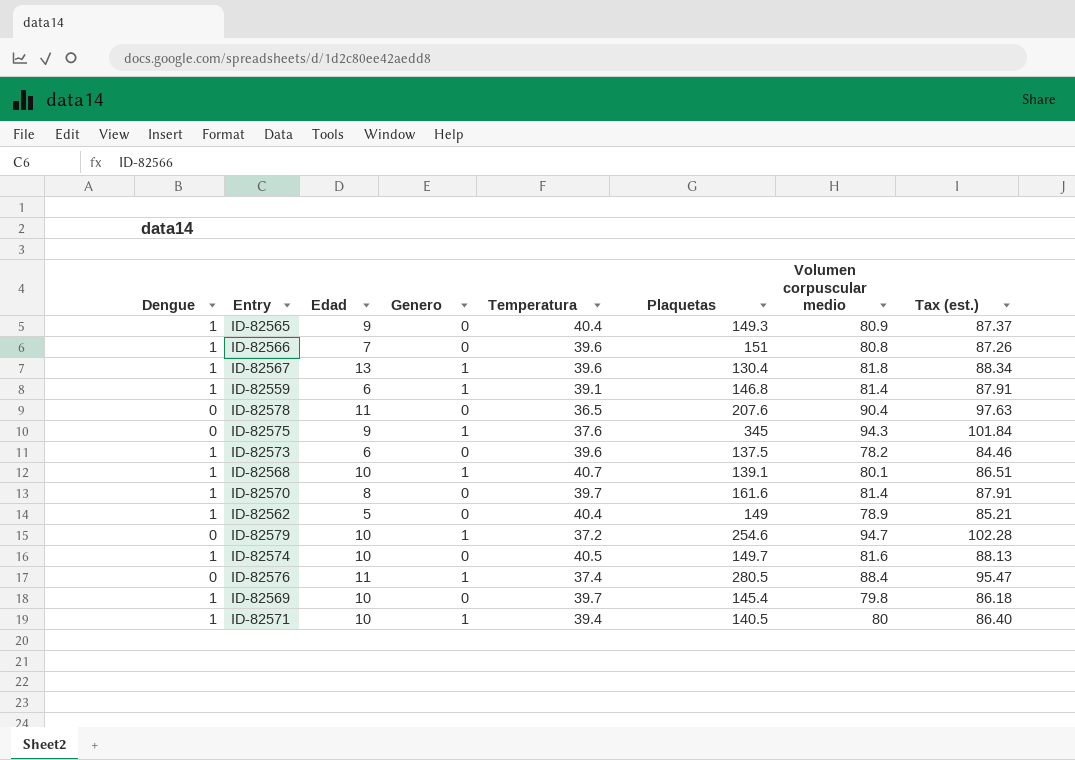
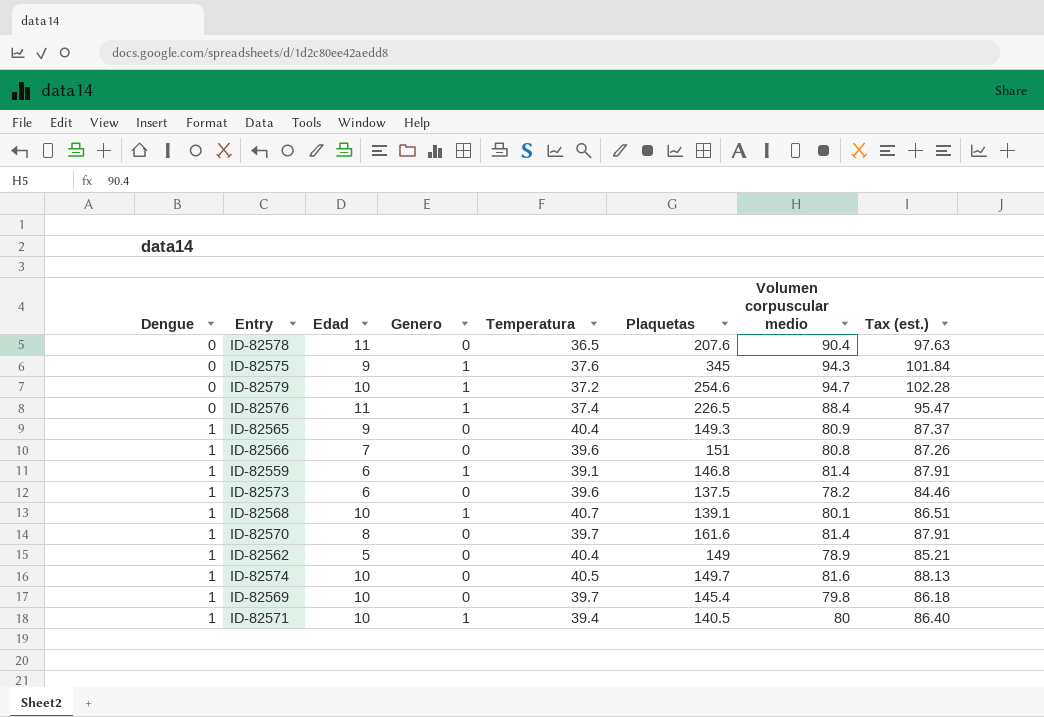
row order: none -> Dengue ascending
row ID-82567: 1 | 13 | 1 | 39.6 | 130.4 | 81.8 | 88.34 -> none
ID-82576 | Plaquetas: 280.5 -> 226.5

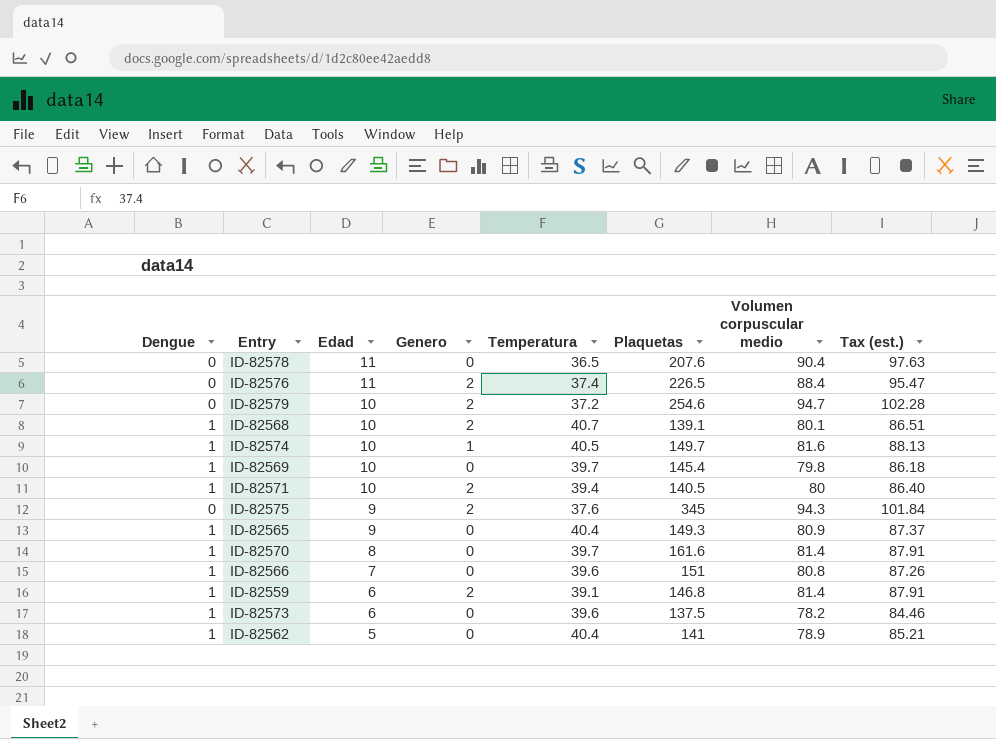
row order: Dengue ascending -> Edad descending
ID-82576 | Genero: 1 -> 2
ID-82579 | Genero: 1 -> 2
ID-82568 | Genero: 1 -> 2
ID-82574 | Genero: 0 -> 1
ID-82571 | Genero: 1 -> 2
ID-82575 | Genero: 1 -> 2
ID-82559 | Genero: 1 -> 2
ID-82562 | Plaquetas: 149 -> 141

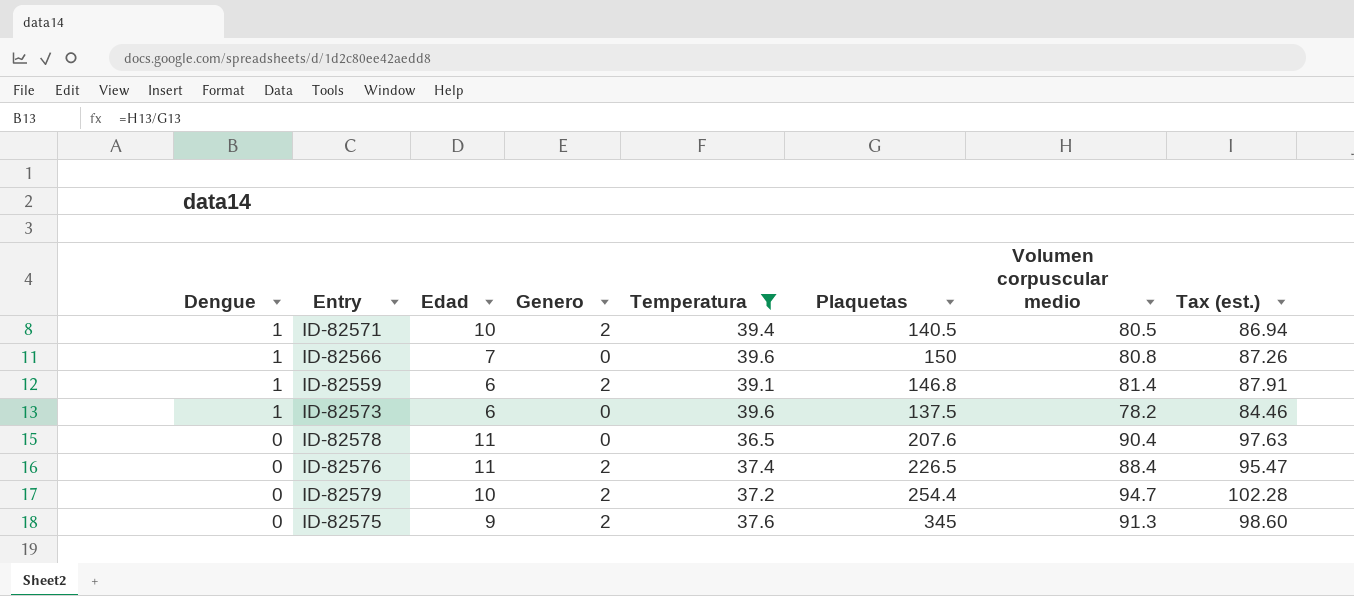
filter: none -> Temperatura <= 39.6
row order: Edad descending -> Dengue descending
ID-82571 | Volumen corpuscular medio: 80 -> 80.5
ID-82571 | Tax (est.): 86.40 -> 86.94
ID-82566 | Plaquetas: 151 -> 150
ID-82579 | Plaquetas: 254.6 -> 254.4
ID-82575 | Volumen corpuscular medio: 94.3 -> 91.3
ID-82575 | Tax (est.): 101.84 -> 98.60

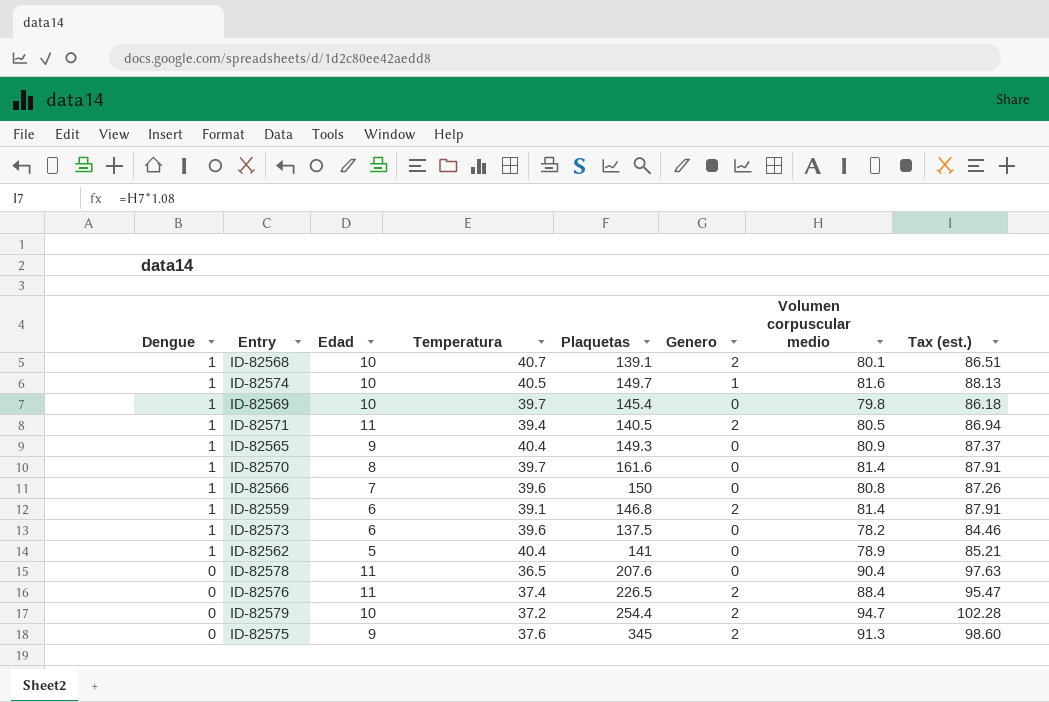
filter: Temperatura <= 39.6 -> none
column Genero | position: 4 -> 6
ID-82571 | Edad: 10 -> 11

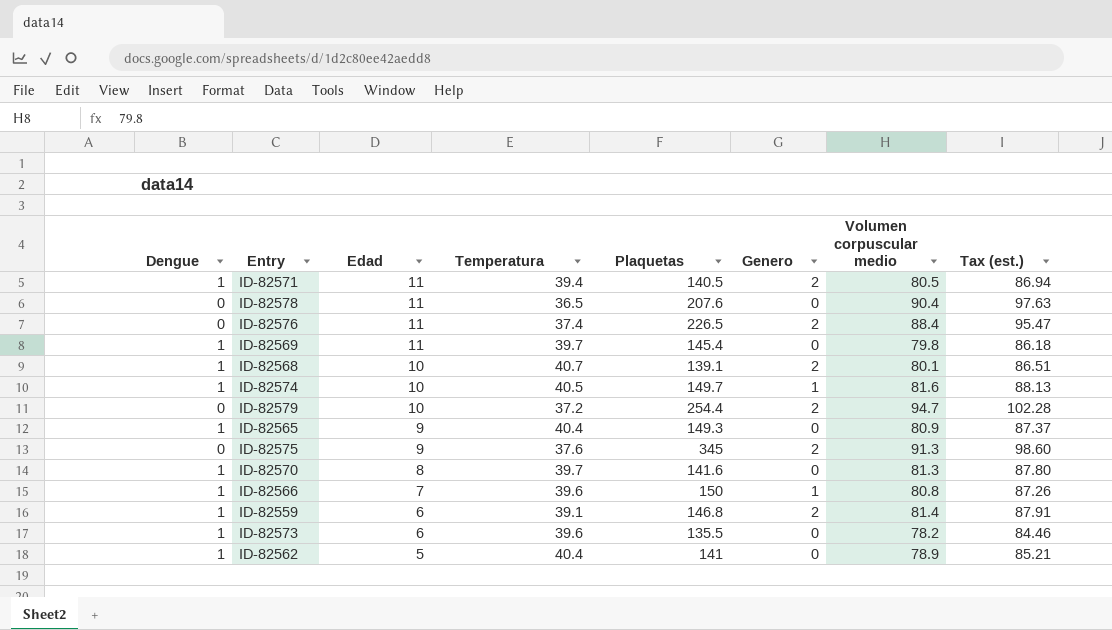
row order: Dengue descending -> Edad descending
ID-82569 | Edad: 10 -> 11
ID-82570 | Plaquetas: 161.6 -> 141.6
ID-82570 | Volumen corpuscular medio: 81.4 -> 81.3
ID-82570 | Tax (est.): 87.91 -> 87.80
ID-82566 | Genero: 0 -> 1
ID-82573 | Plaquetas: 137.5 -> 135.5

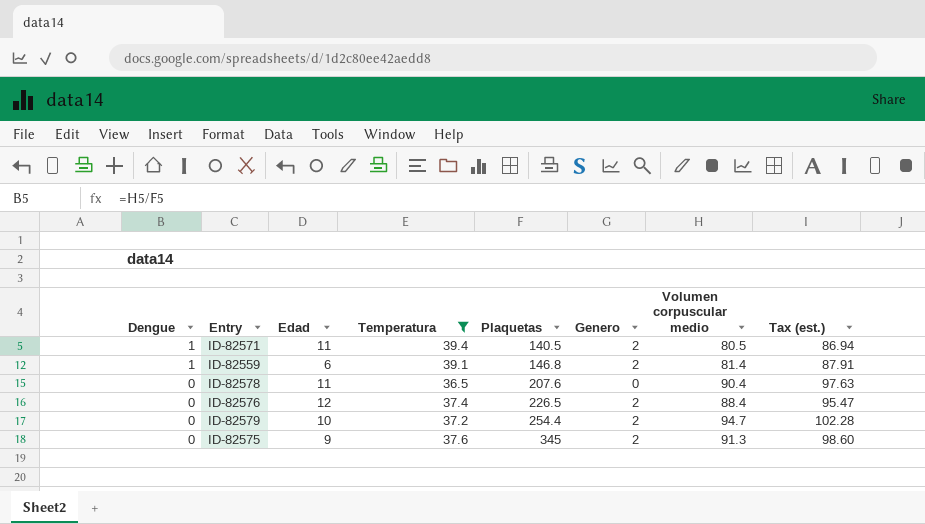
filter: none -> Temperatura <= 39.4
row order: Edad descending -> Dengue descending
ID-82576 | Edad: 11 -> 12

